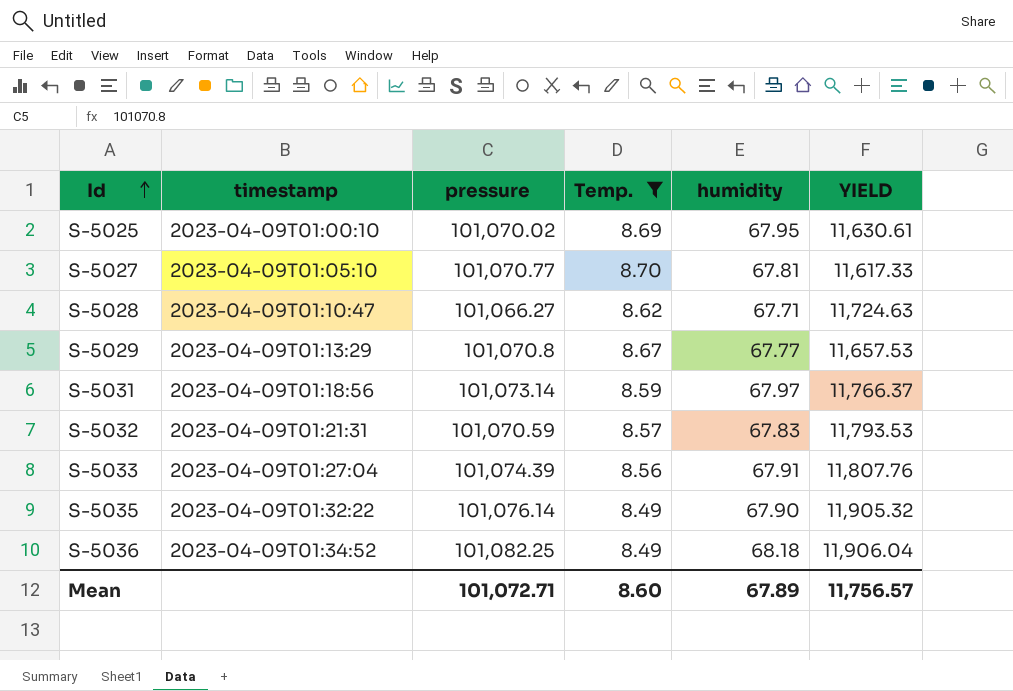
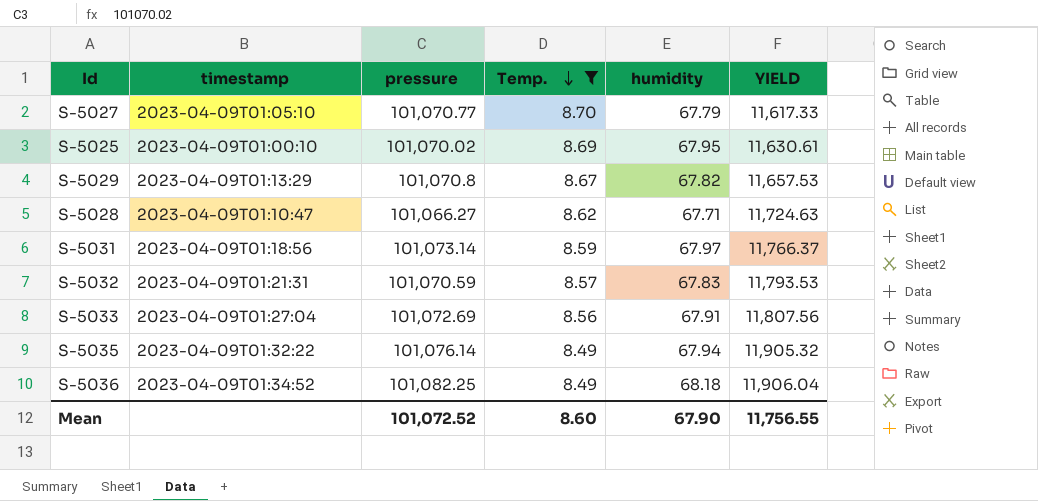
row order: Id ascending -> Temp. descending
S-5027 | humidity: 67.81 -> 67.79
S-5029 | humidity: 67.77 -> 67.82
S-5033 | pressure: 101,074.39 -> 101,072.69
S-5033 | YIELD: 11,807.76 -> 11,807.56
S-5035 | humidity: 67.90 -> 67.94
Mean | pressure: 101,072.71 -> 101,072.52
Mean | humidity: 67.89 -> 67.90
Mean | YIELD: 11,756.57 -> 11,756.55

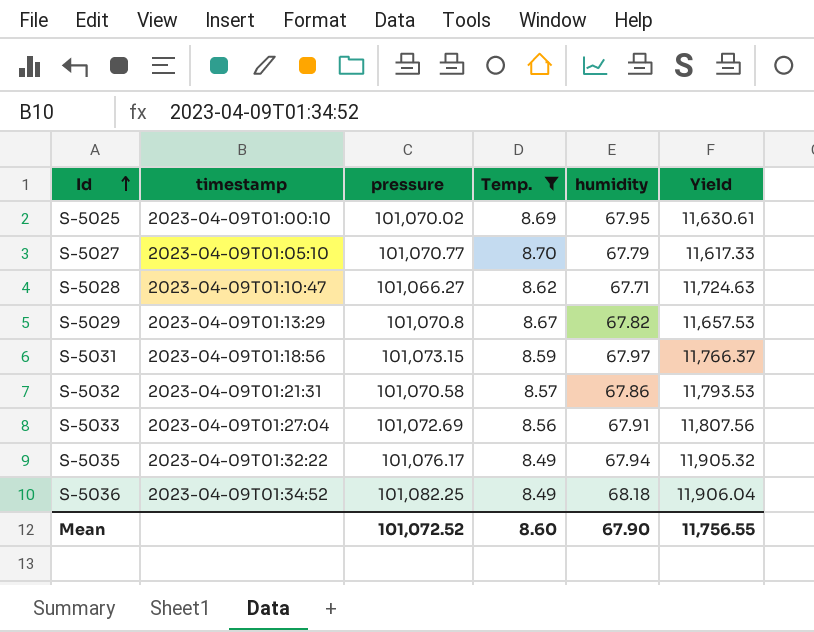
row order: Temp. descending -> Id ascending
column name: YIELD -> Yield
S-5031 | pressure: 101,073.14 -> 101,073.15
S-5032 | pressure: 101,070.59 -> 101,070.58
S-5032 | humidity: 67.83 -> 67.86
S-5035 | pressure: 101,076.14 -> 101,076.17

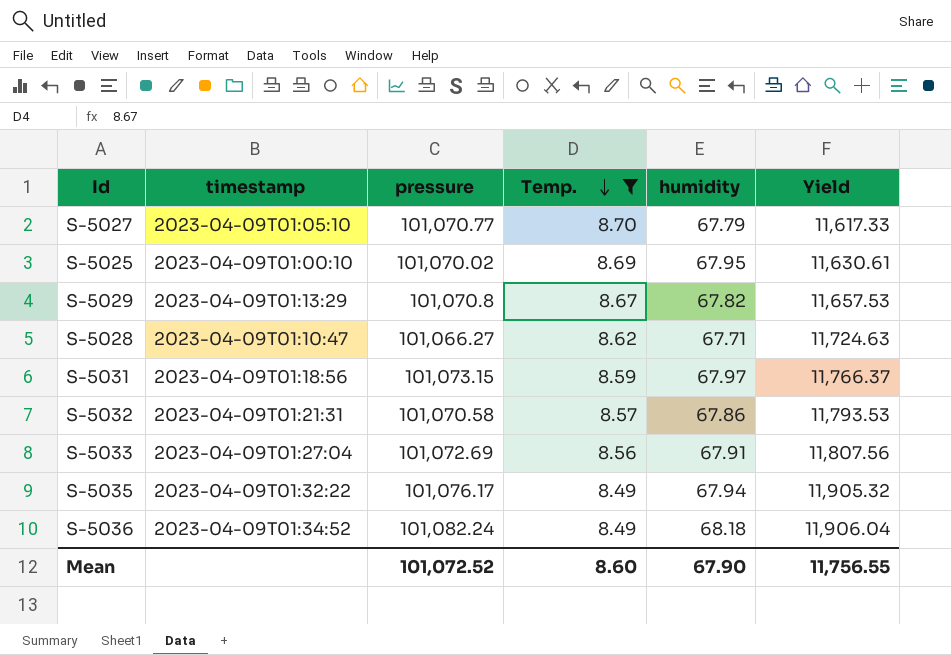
row order: Id ascending -> Temp. descending
S-5036 | pressure: 101,082.25 -> 101,082.24

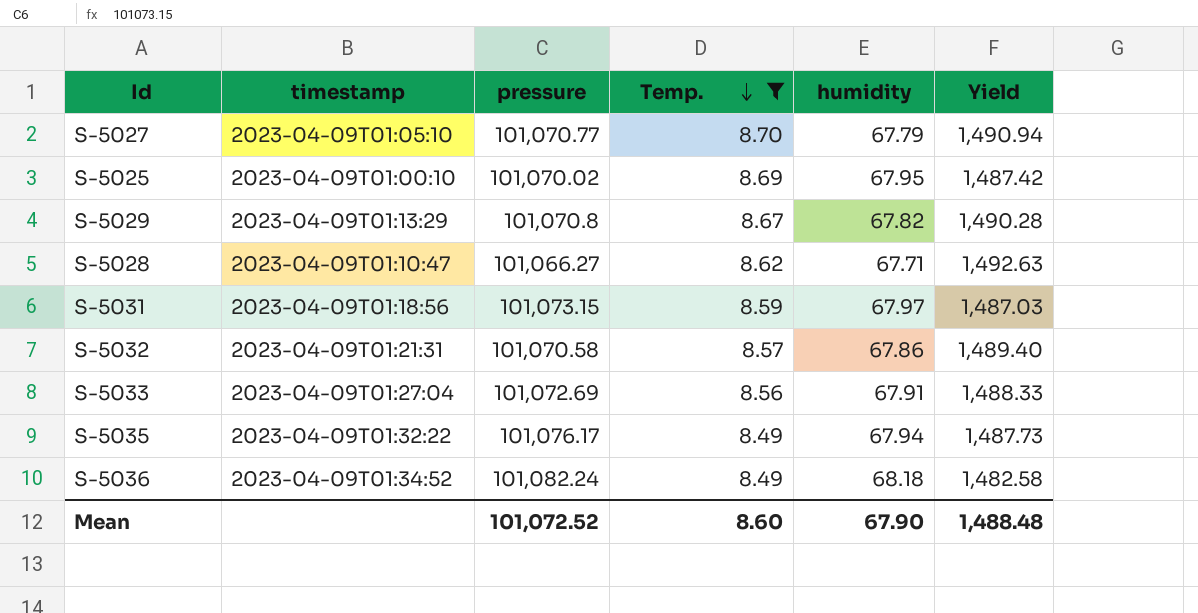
column Yield | formula: [pressure] / [Temp.] -> [pressure] / [humidity]
Mean | Yield: 11,756.55 -> 1,488.48

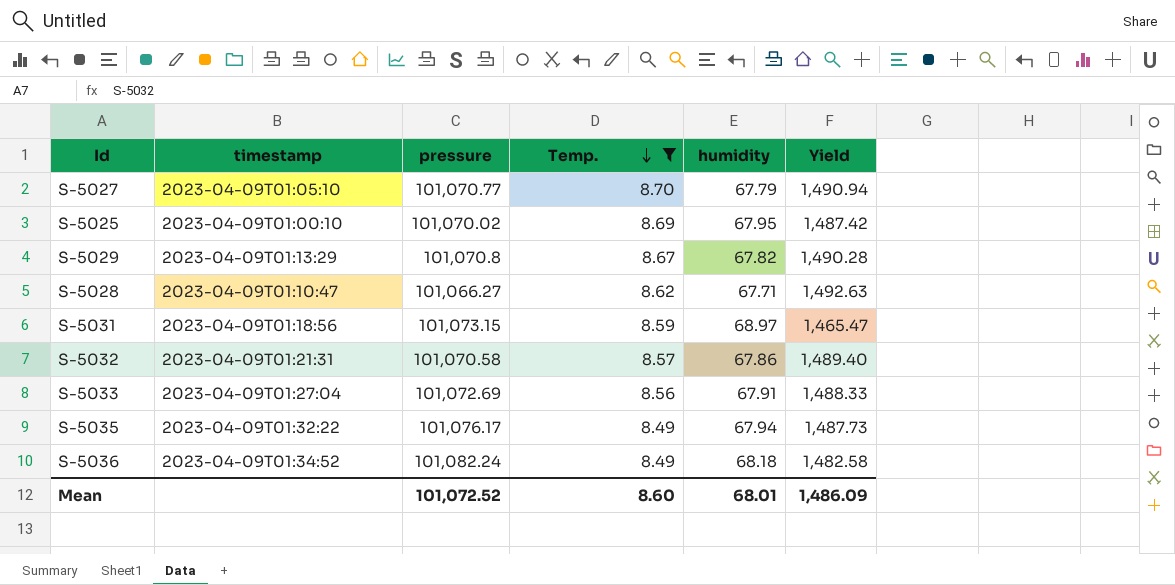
S-5031 | humidity: 67.97 -> 68.97
S-5031 | Yield: 1,487.03 -> 1,465.47
Mean | humidity: 67.90 -> 68.01
Mean | Yield: 1,488.48 -> 1,486.09

